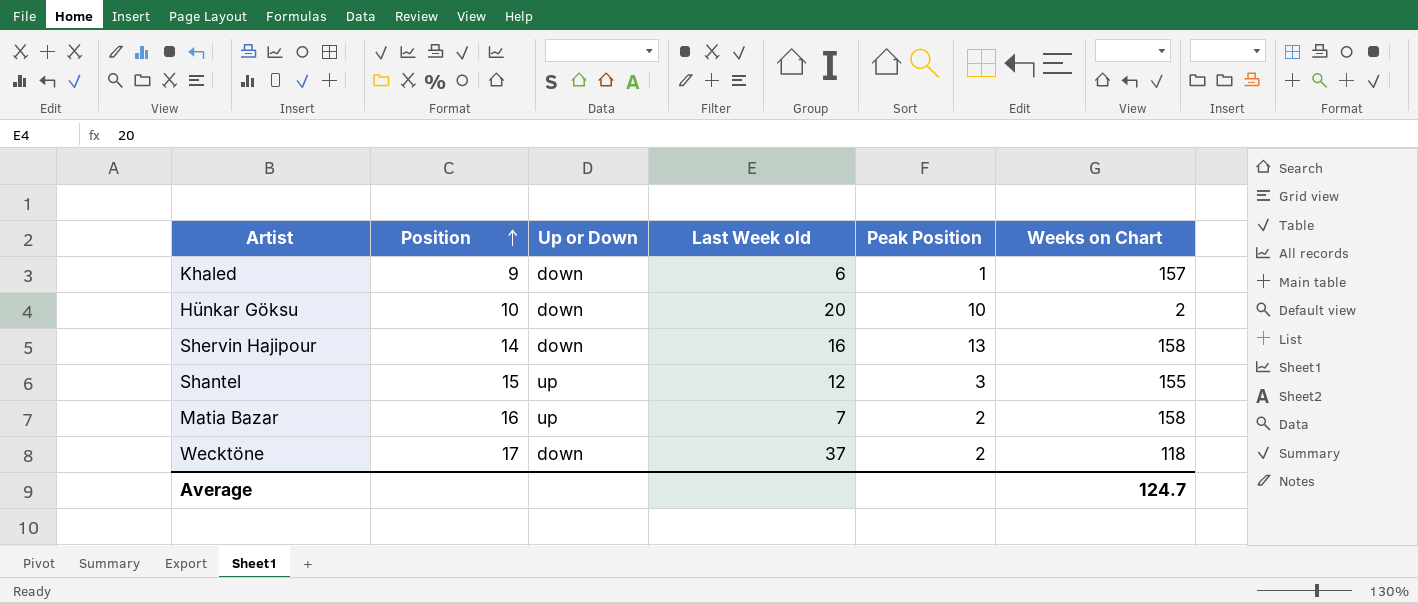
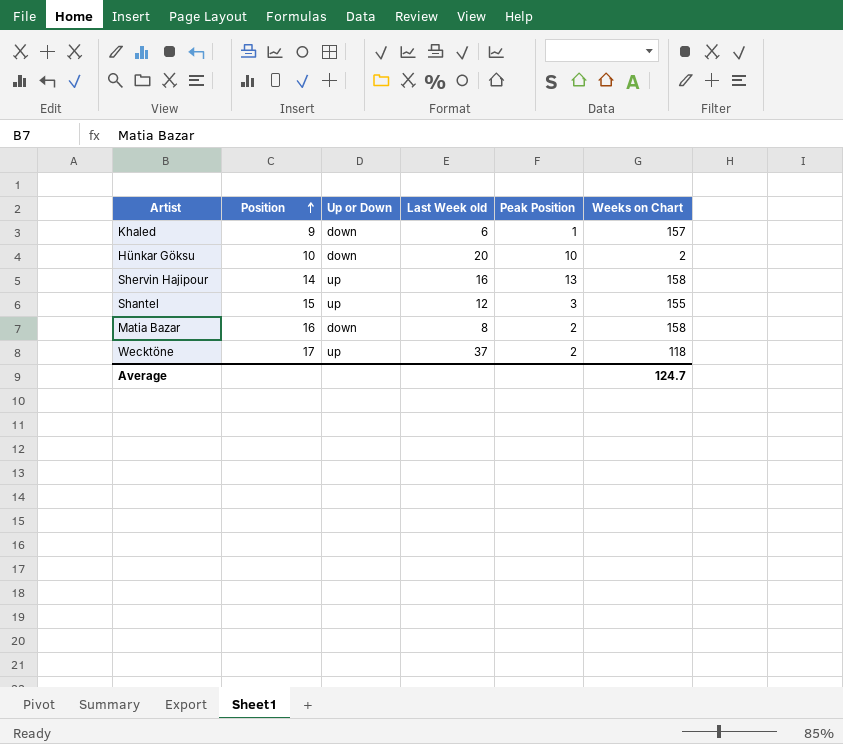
Shervin Hajipour | Up or Down: down -> up
Matia Bazar | Up or Down: up -> down
Matia Bazar | Last Week old: 7 -> 8
Wecktöne | Up or Down: down -> up

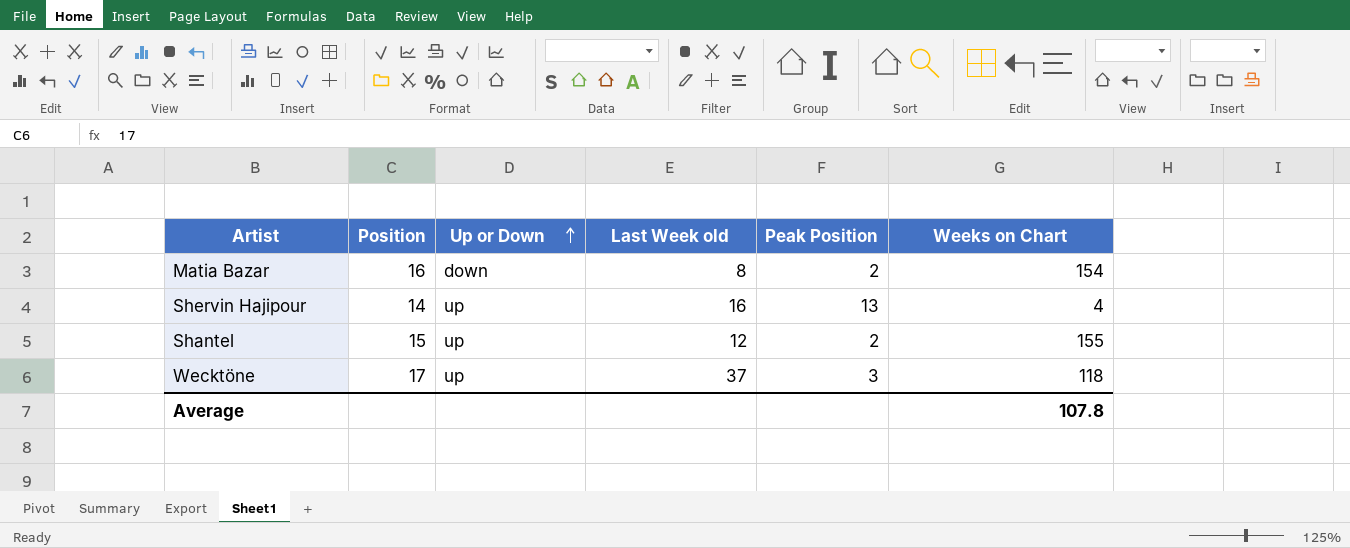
row order: Position ascending -> Up or Down ascending
row Khaled: 9 | down | 6 | 1 | 157 -> none
row Hünkar Göksu: 10 | down | 20 | 10 | 2 -> none
Matia Bazar | Weeks on Chart: 158 -> 154
Shervin Hajipour | Weeks on Chart: 158 -> 4
Shantel | Peak Position: 3 -> 2
Wecktöne | Peak Position: 2 -> 3
Average | Weeks on Chart: 124.7 -> 107.8

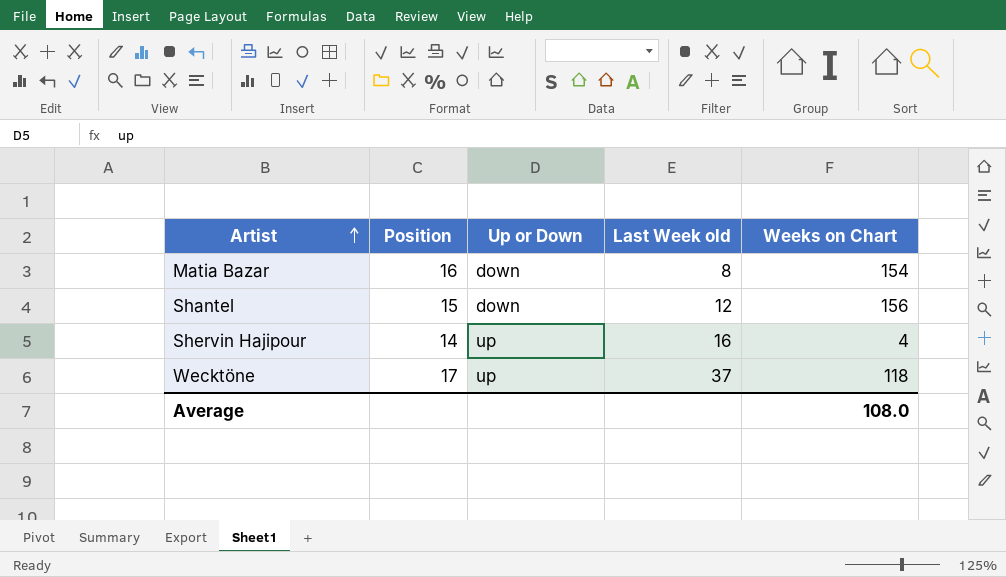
row order: Up or Down ascending -> Artist ascending
column Peak Position | position: 5 -> none
Shantel | Up or Down: up -> down
Shantel | Weeks on Chart: 155 -> 156
Average | Weeks on Chart: 107.8 -> 108.0

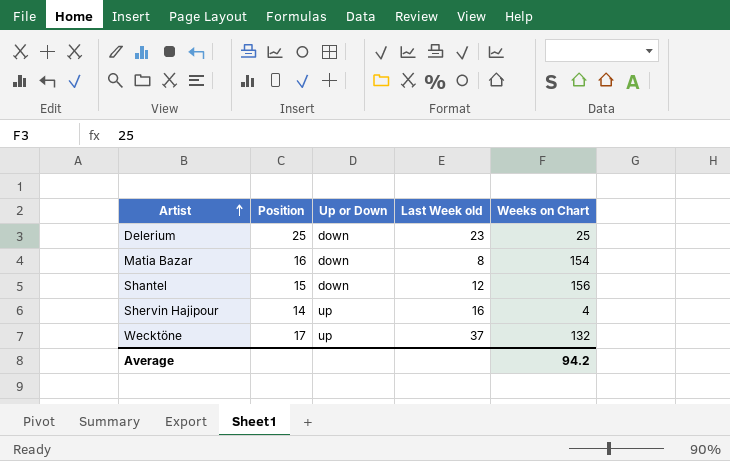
row Delerium: none -> 25 | down | 23 | 25
Wecktöne | Weeks on Chart: 118 -> 132
Average | Weeks on Chart: 108.0 -> 94.2

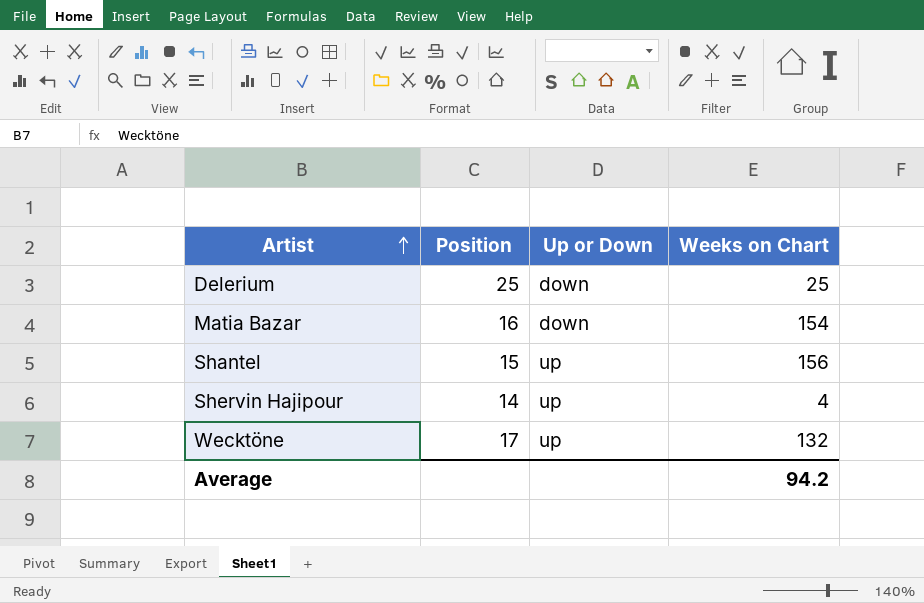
column Last Week old | position: 4 -> none
Shantel | Up or Down: down -> up

